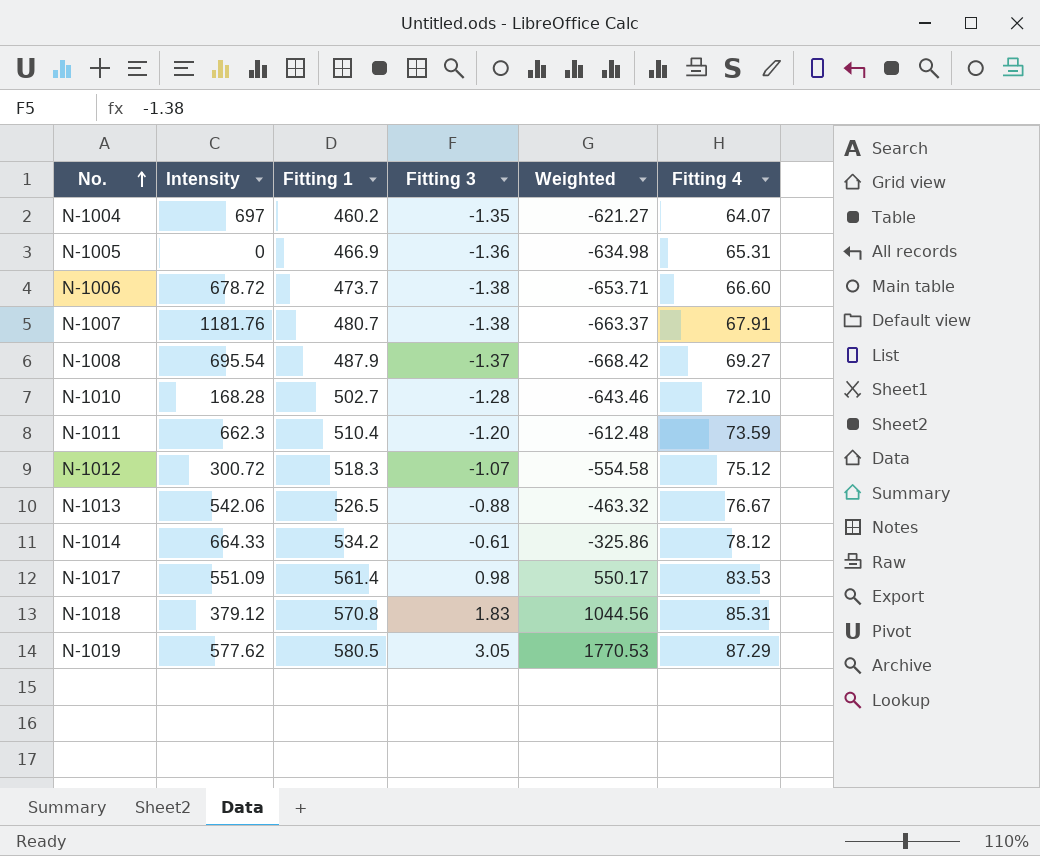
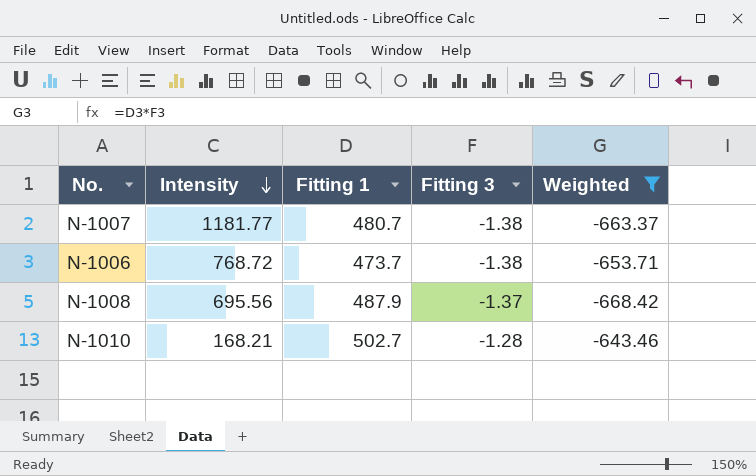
filter: none -> Weighted <= -643.46
row order: No. ascending -> Intensity descending
column Fitting 4 | position: 6 -> none
N-1007 | Intensity: 1181.76 -> 1181.77
N-1006 | Intensity: 678.72 -> 768.72
N-1008 | Intensity: 695.54 -> 695.56
N-1010 | Intensity: 168.28 -> 168.21

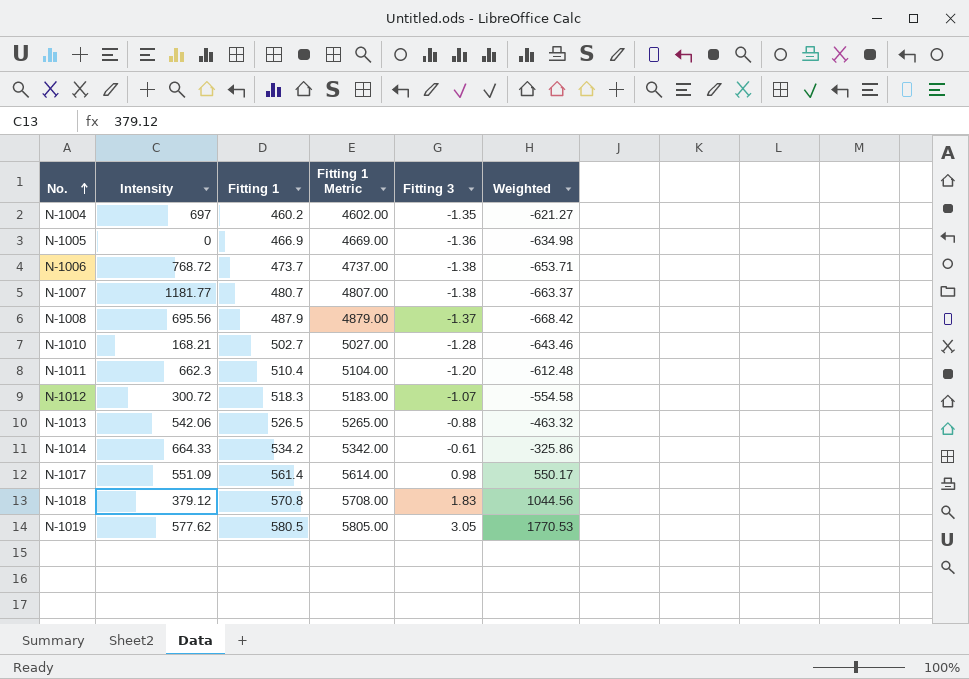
filter: Weighted <= -643.46 -> none
row order: Intensity descending -> No. ascending
column Fitting 1 Metric | formula: none -> [Fitting 1] * 10

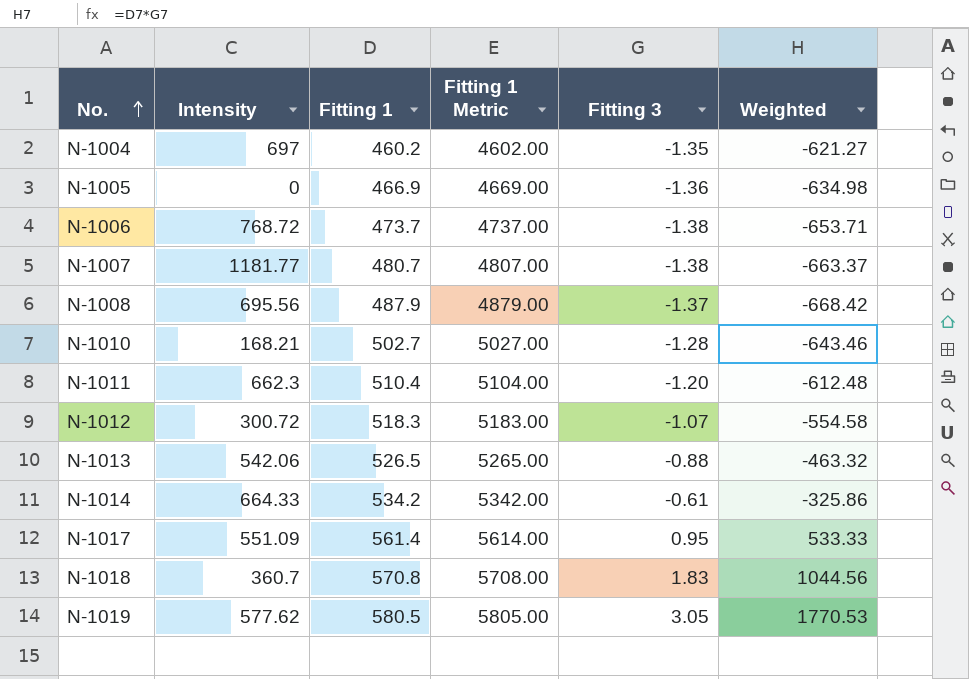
N-1017 | Fitting 3: 0.98 -> 0.95
N-1017 | Weighted: 550.17 -> 533.33
N-1018 | Intensity: 379.12 -> 360.7

